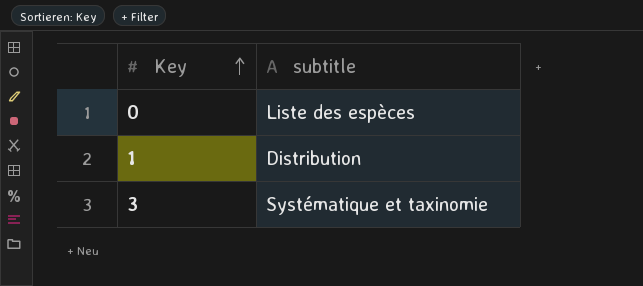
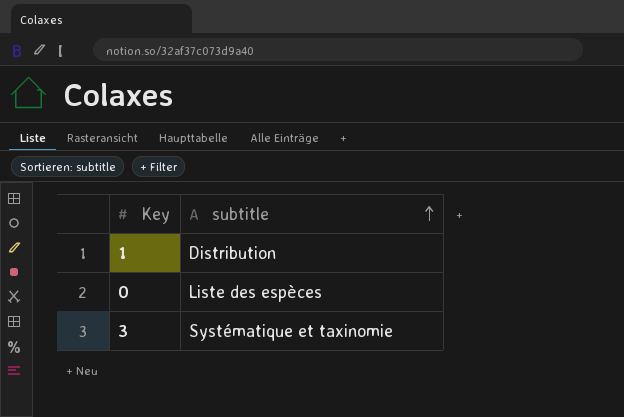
row order: Key ascending -> subtitle ascending

